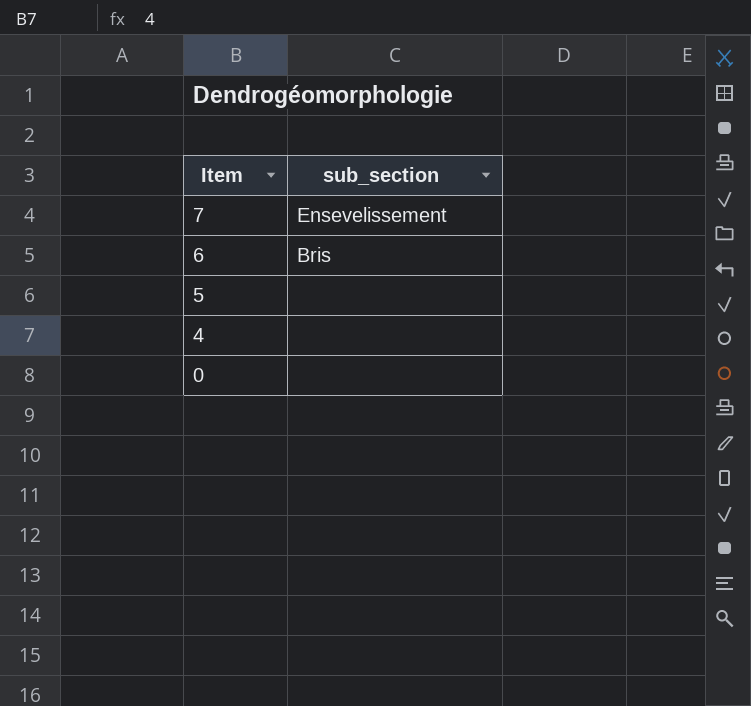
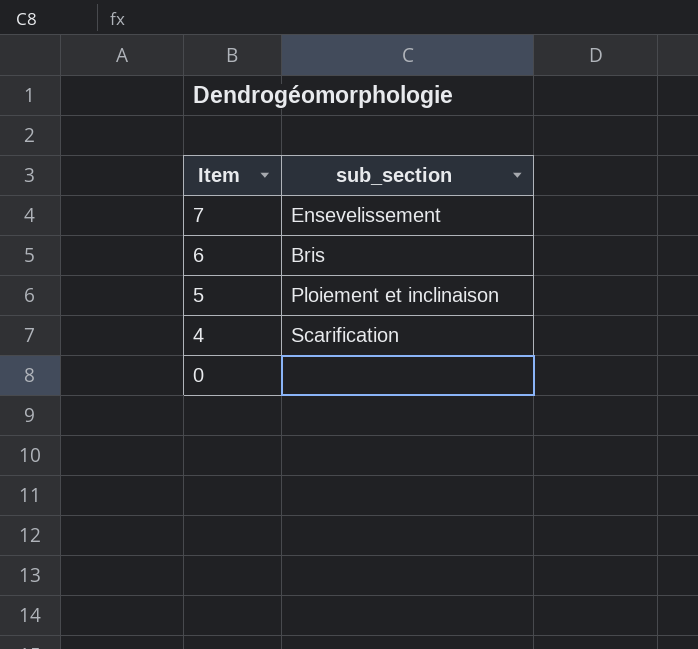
5 | sub_section: none -> Ploiement et inclinaison
4 | sub_section: none -> Scarification

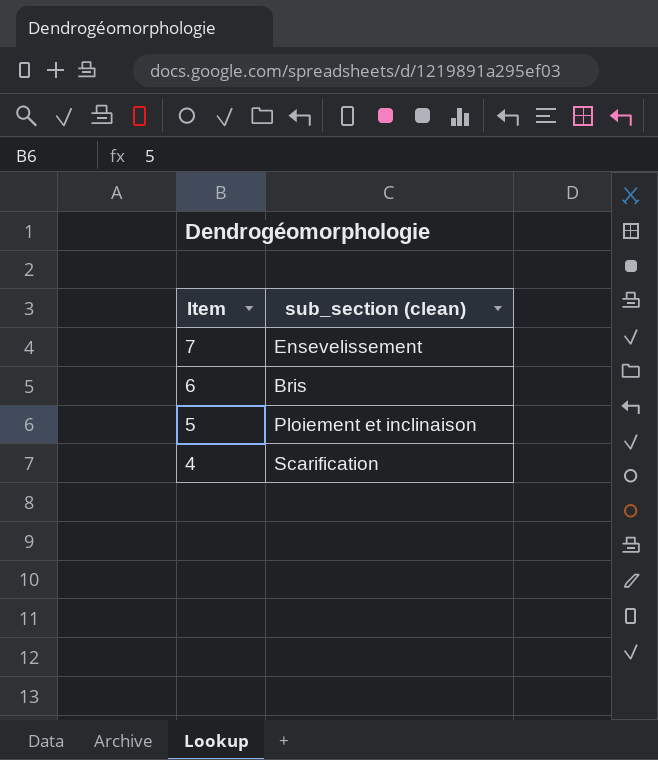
column name: sub_section -> sub_section (clean)
row 0: none -> none

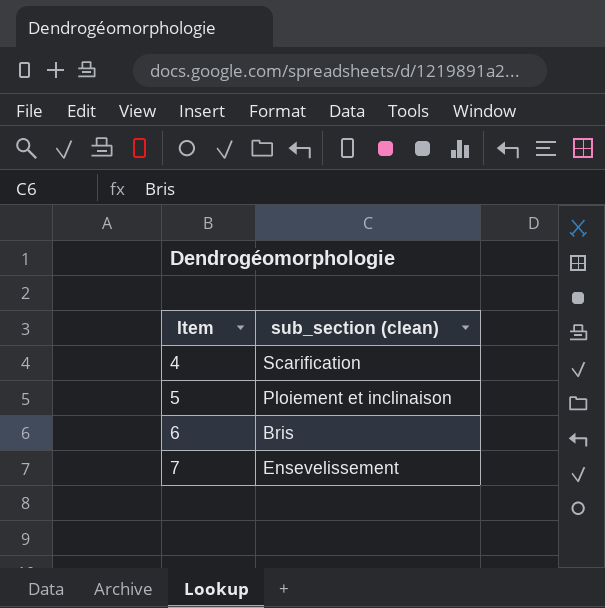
row order: Item descending -> Item ascending

